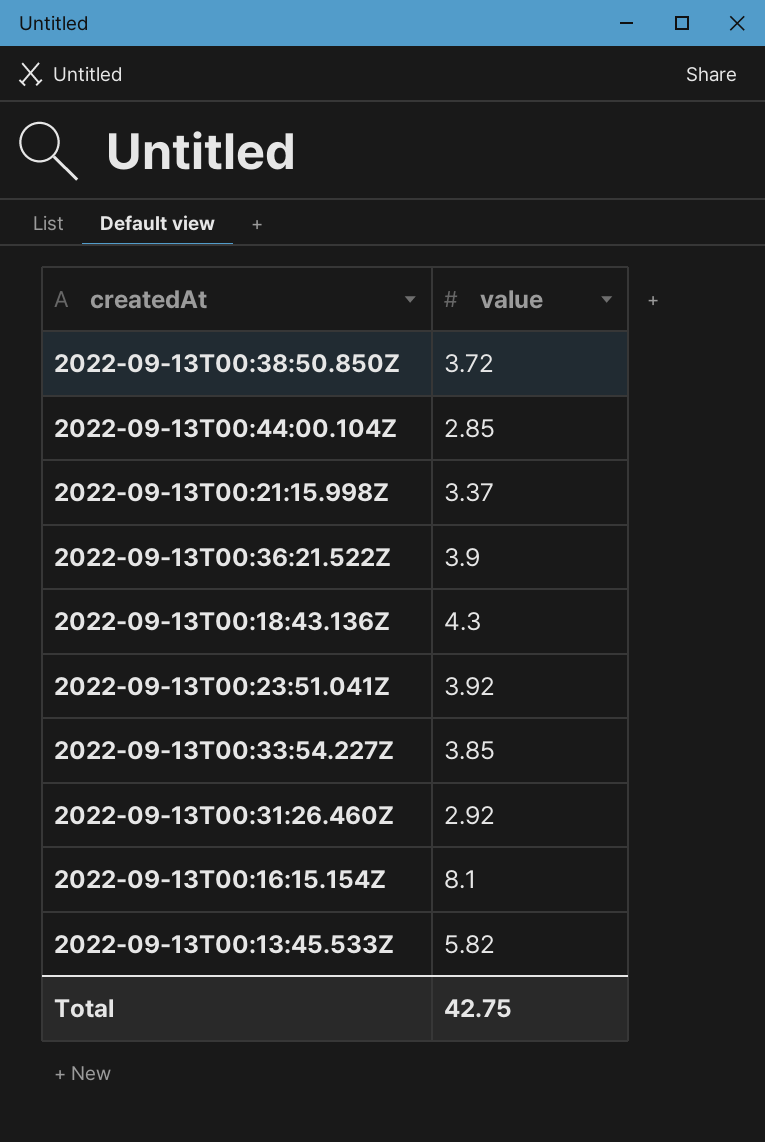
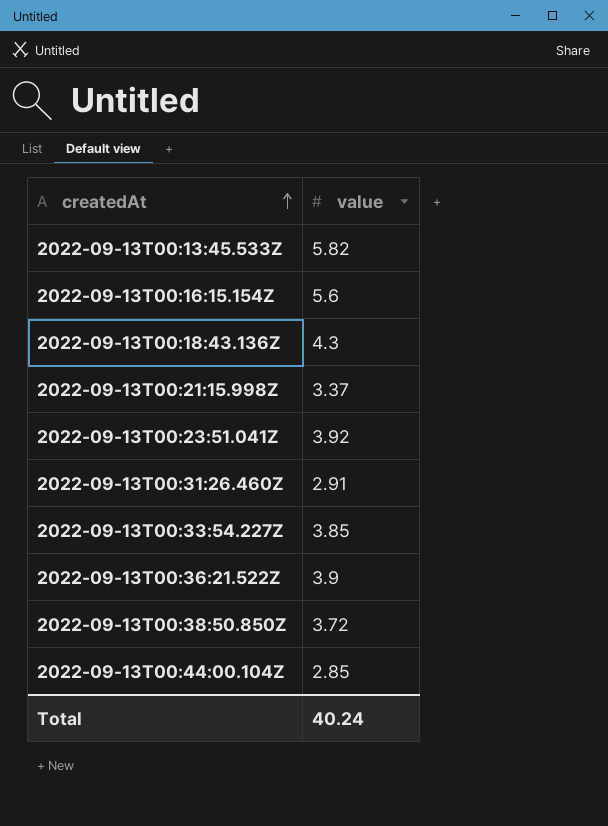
row order: none -> createdAt ascending
2022-09-13T00:16:15.154Z | value: 8.1 -> 5.6
2022-09-13T00:31:26.460Z | value: 2.92 -> 2.91
Total | value: 42.75 -> 40.24

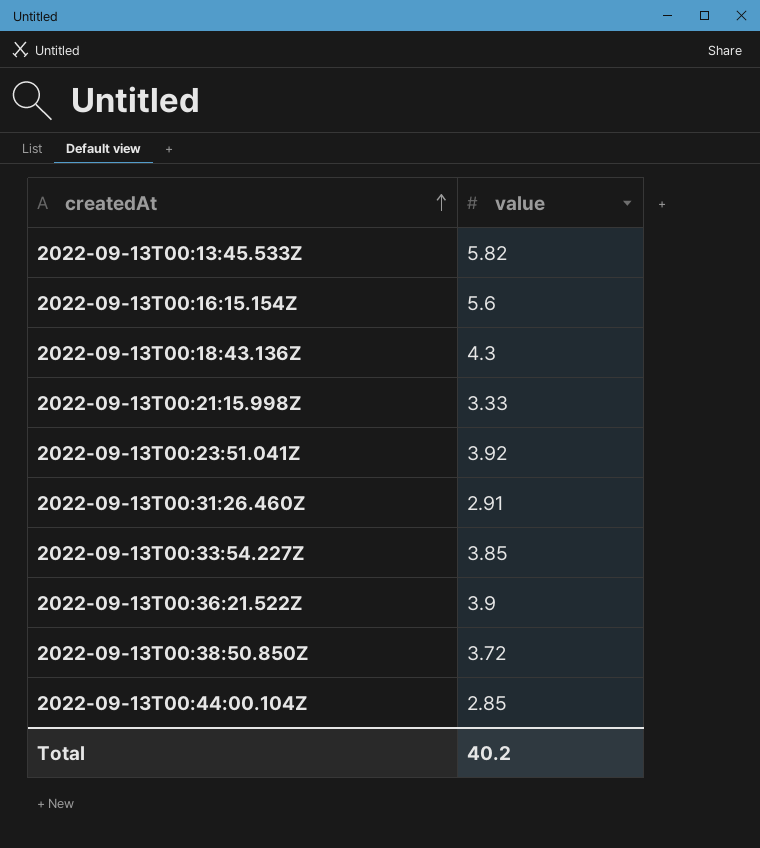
2022-09-13T00:21:15.998Z | value: 3.37 -> 3.33
Total | value: 40.24 -> 40.2

